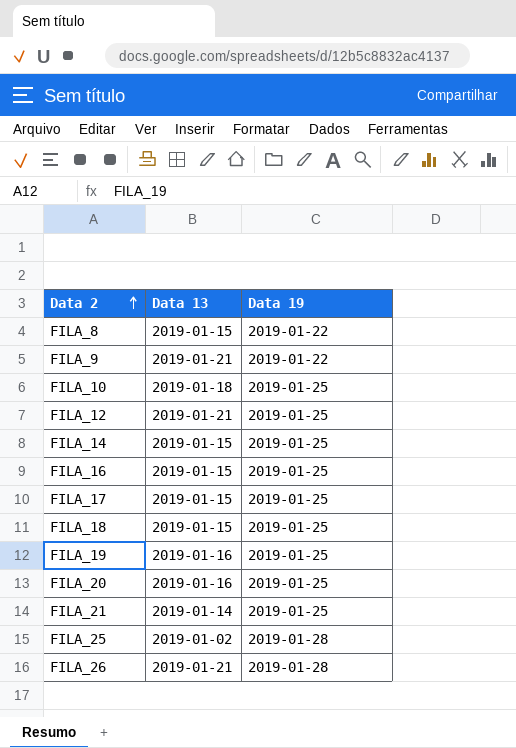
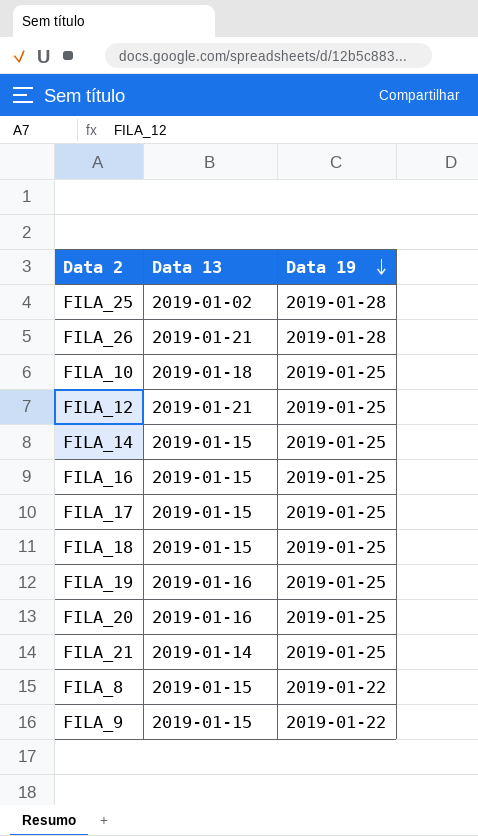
row order: Data 2 ascending -> Data 19 descending
FILA_9 | Data 13: 2019-01-21 -> 2019-01-15

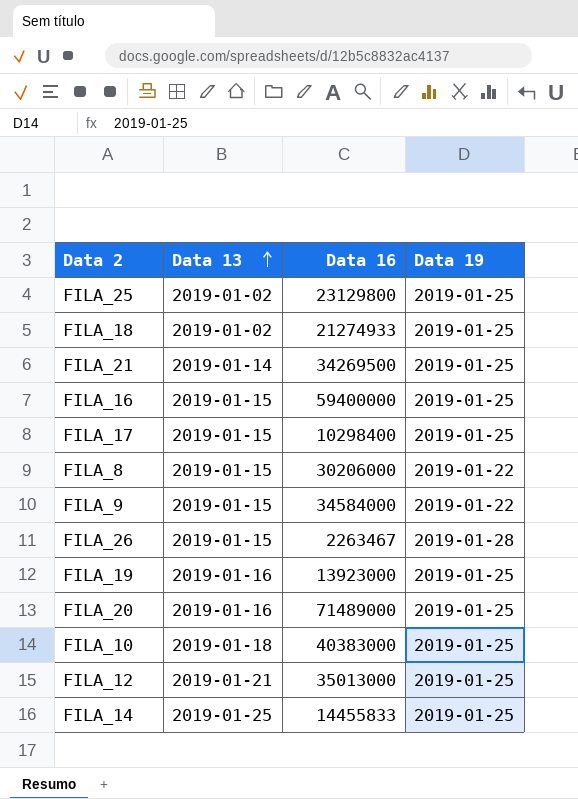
row order: Data 19 descending -> Data 13 ascending
column Data 16 | position: none -> 3
FILA_25 | Data 19: 2019-01-28 -> 2019-01-25
FILA_18 | Data 13: 2019-01-15 -> 2019-01-02
FILA_26 | Data 13: 2019-01-21 -> 2019-01-15
FILA_14 | Data 13: 2019-01-15 -> 2019-01-25

